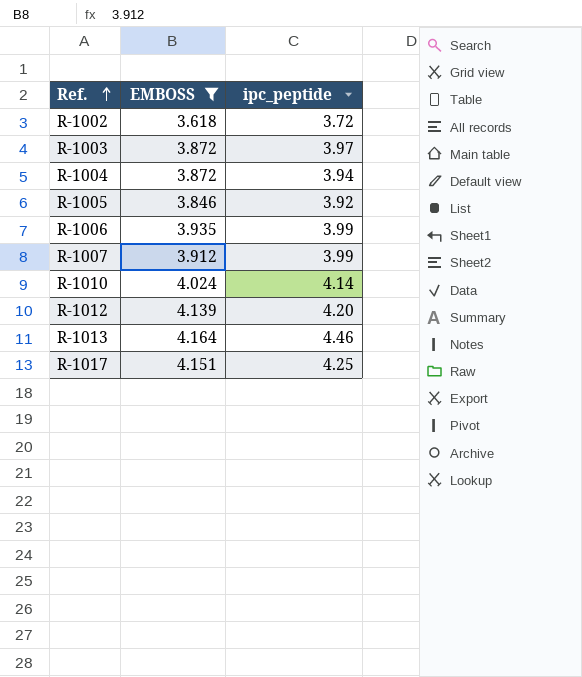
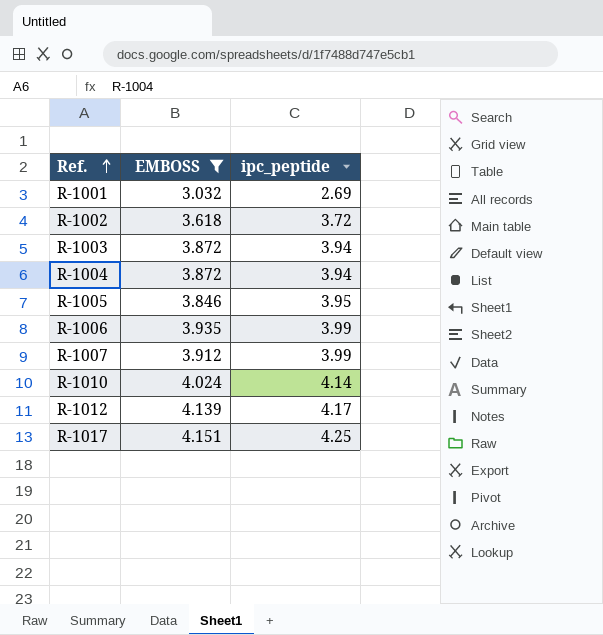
row R-1013: 4.164 | 4.46 -> none
row R-1001: none -> 3.032 | 2.69
R-1003 | ipc_peptide: 3.97 -> 3.94
R-1005 | ipc_peptide: 3.92 -> 3.95
R-1012 | ipc_peptide: 4.20 -> 4.17

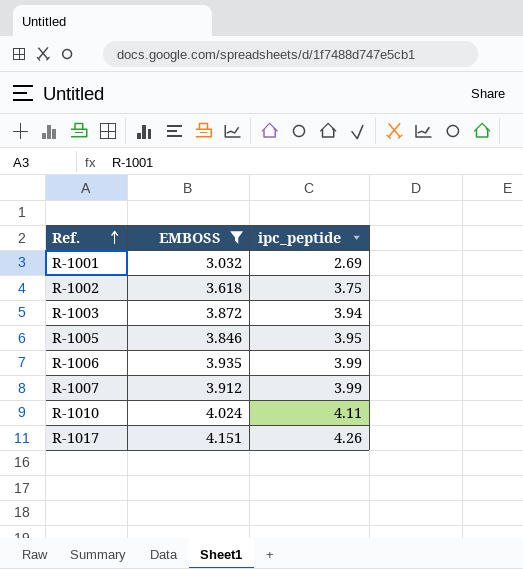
row R-1004: 3.872 | 3.94 -> none
row R-1012: 4.139 | 4.17 -> none
R-1002 | ipc_peptide: 3.72 -> 3.75
R-1010 | ipc_peptide: 4.14 -> 4.11
R-1017 | ipc_peptide: 4.25 -> 4.26

